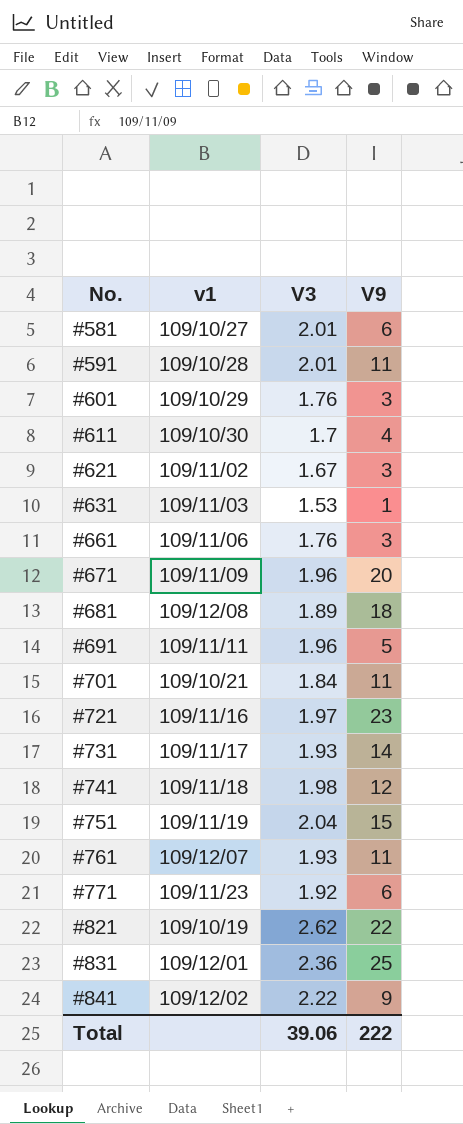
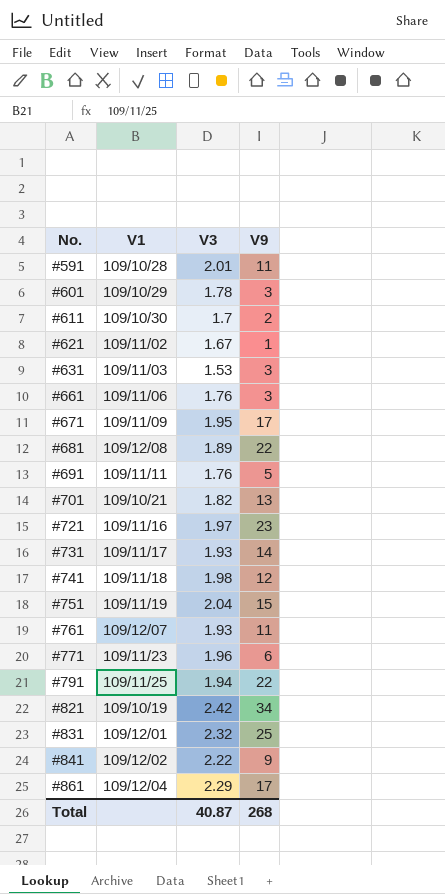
column name: v1 -> V1
row #581: 109/10/27 | 2.01 | 6 -> none
#601 | V3: 1.76 -> 1.78
#611 | V9: 4 -> 2
#621 | V9: 3 -> 1
#631 | V9: 1 -> 3
#671 | V3: 1.96 -> 1.95
#671 | V9: 20 -> 17
#681 | V9: 18 -> 22
#691 | V3: 1.96 -> 1.76
#701 | V3: 1.84 -> 1.82
#701 | V9: 11 -> 13
#771 | V3: 1.92 -> 1.96
row #791: none -> 109/11/25 | 1.94 | 22
#821 | V3: 2.62 -> 2.42
#821 | V9: 22 -> 34
#831 | V3: 2.36 -> 2.32
row #861: none -> 109/12/04 | 2.29 | 17
Total | V3: 39.06 -> 40.87
Total | V9: 222 -> 268

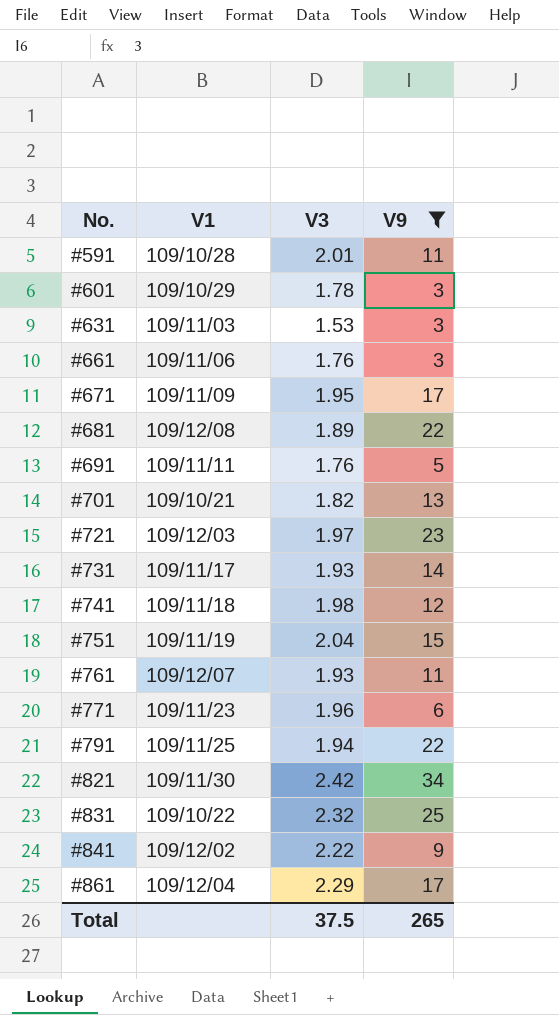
filter: none -> V9 >= 3
#721 | V1: 109/11/16 -> 109/12/03
#821 | V1: 109/10/19 -> 109/11/30
#831 | V1: 109/12/01 -> 109/10/22
Total | V3: 40.87 -> 37.5
Total | V9: 268 -> 265

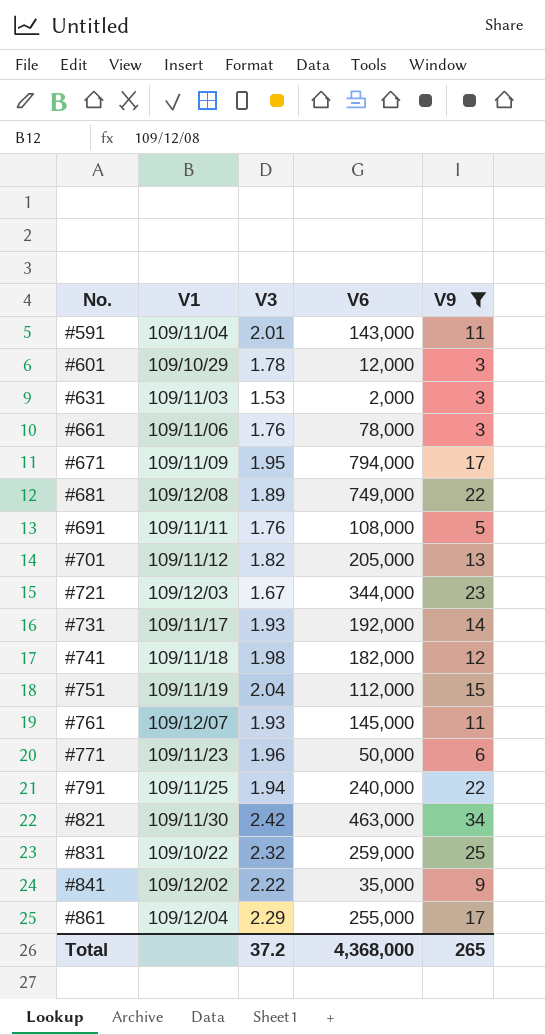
column V6 | position: none -> 4
#591 | V1: 109/10/28 -> 109/11/04
#701 | V1: 109/10/21 -> 109/11/12
#721 | V3: 1.97 -> 1.67
Total | V3: 37.5 -> 37.2

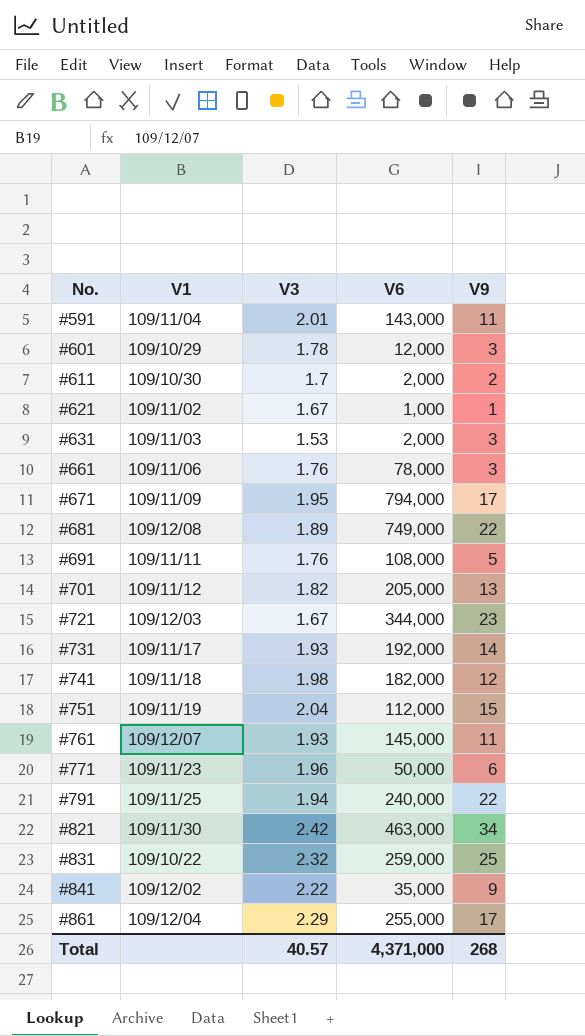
filter: V9 >= 3 -> none
Total | V3: 37.2 -> 40.57
Total | V6: 4,368,000 -> 4,371,000
Total | V9: 265 -> 268

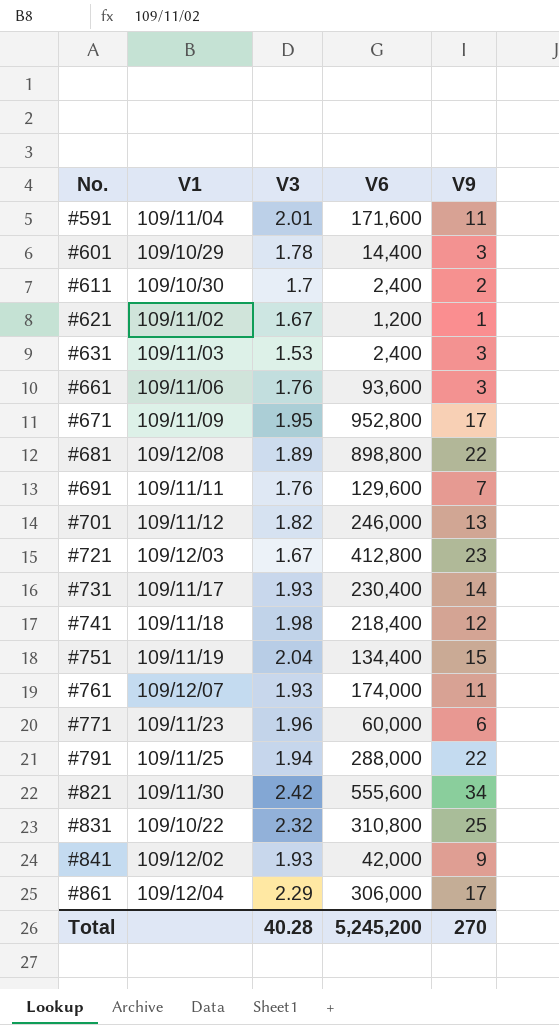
#591 | V6: 143,000 -> 171,600
#601 | V6: 12,000 -> 14,400
#611 | V6: 2,000 -> 2,400
#621 | V6: 1,000 -> 1,200
#631 | V6: 2,000 -> 2,400
#661 | V6: 78,000 -> 93,600
#671 | V6: 794,000 -> 952,800
#681 | V6: 749,000 -> 898,800
#691 | V6: 108,000 -> 129,600
#691 | V9: 5 -> 7
#701 | V6: 205,000 -> 246,000
#721 | V6: 344,000 -> 412,800
#731 | V6: 192,000 -> 230,400
#741 | V6: 182,000 -> 218,400
#751 | V6: 112,000 -> 134,400
#761 | V6: 145,000 -> 174,000
#771 | V6: 50,000 -> 60,000
#791 | V6: 240,000 -> 288,000
#821 | V6: 463,000 -> 555,600
#831 | V6: 259,000 -> 310,800
#841 | V3: 2.22 -> 1.93
#841 | V6: 35,000 -> 42,000
#861 | V6: 255,000 -> 306,000
Total | V3: 40.57 -> 40.28
Total | V6: 4,371,000 -> 5,245,200
Total | V9: 268 -> 270

